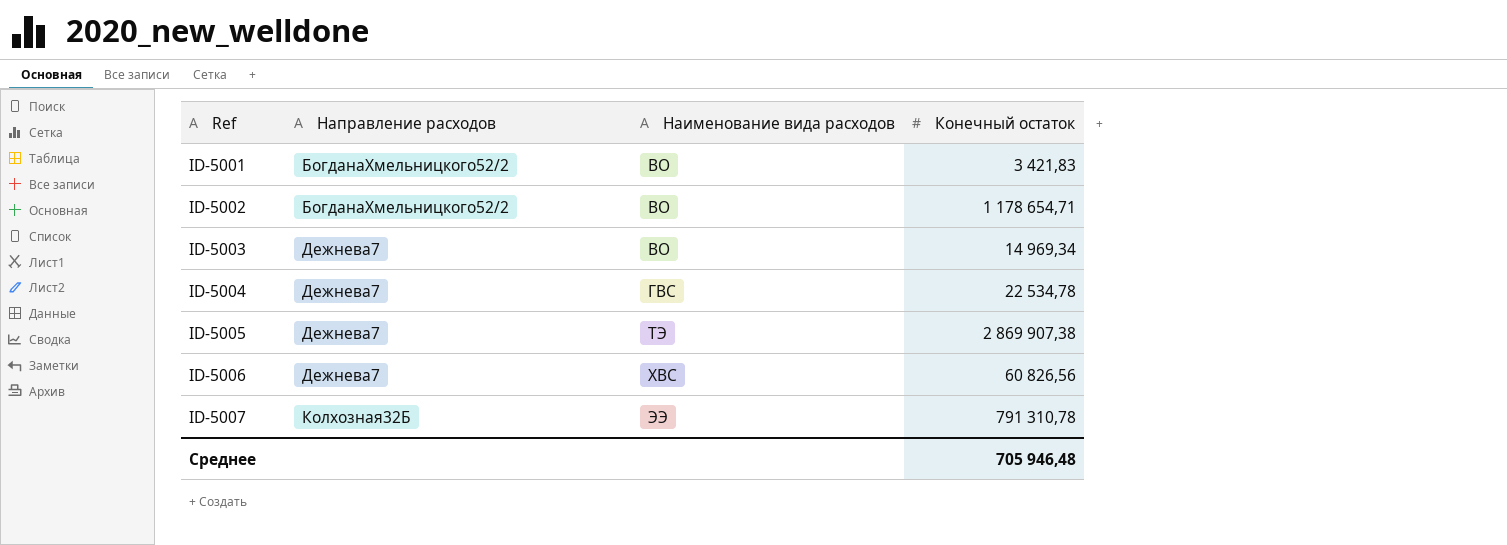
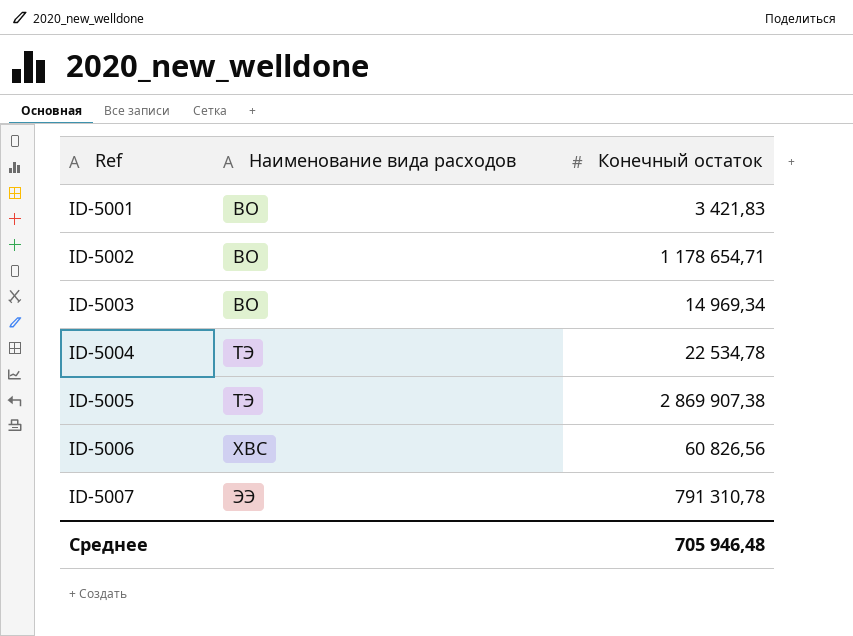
column Направление расходов | position: 2 -> none
ID-5004 | Наименование вида расходов: ГВС -> ТЭ

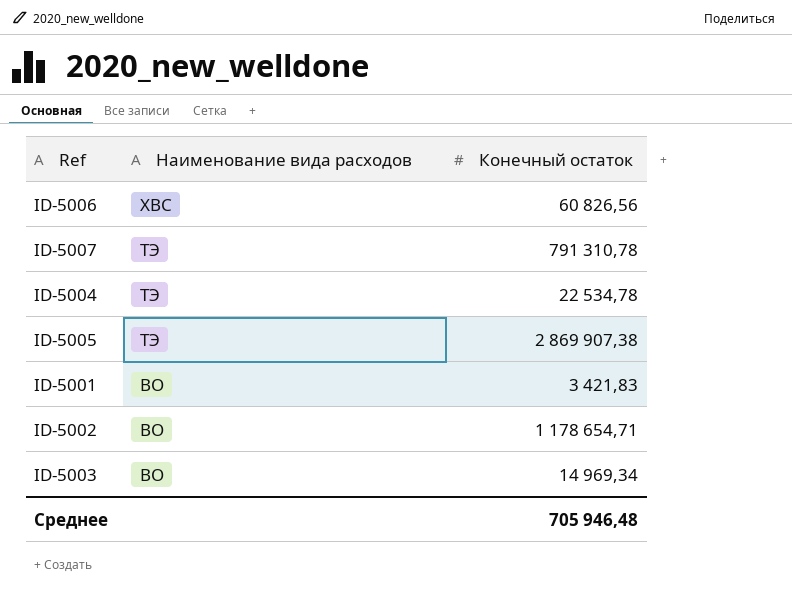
row order: Ref ascending -> Наименование вида расходов descending
ID-5007 | Наименование вида расходов: ЭЭ -> ТЭ

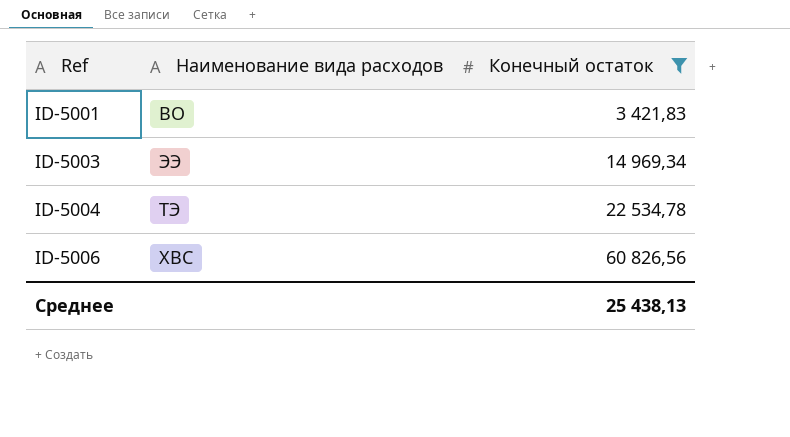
filter: none -> Конечный остаток <= 60 826,56
row order: Наименование вида расходов descending -> Ref ascending
ID-5003 | Наименование вида расходов: ВО -> ЭЭ
Среднее | Конечный остаток: 705 946,48 -> 25 438,13

